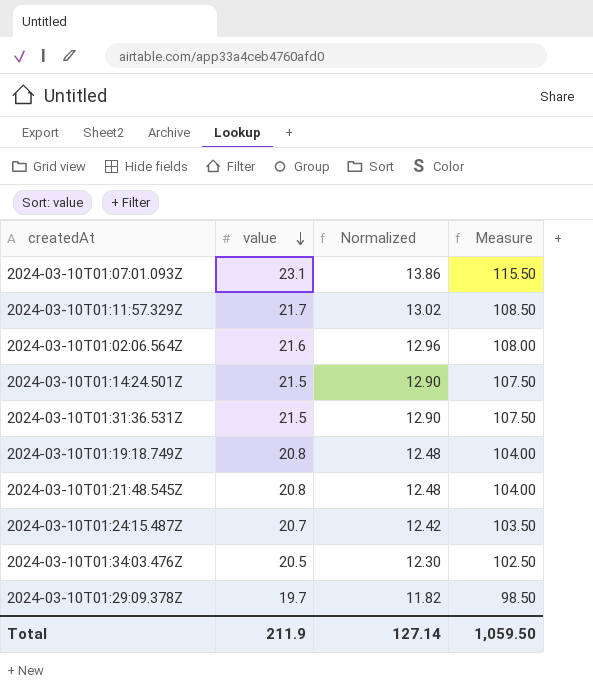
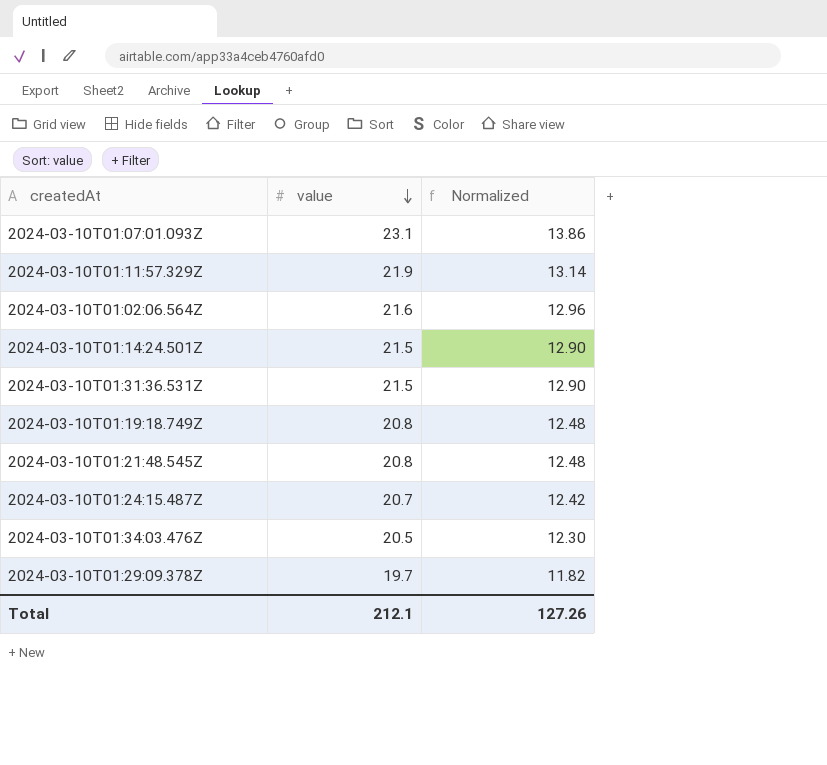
column Measure | formula: [value] * 5 -> none
2024-03-10T01:11:57.329Z | value: 21.7 -> 21.9
2024-03-10T01:11:57.329Z | Normalized: 13.02 -> 13.14
Total | value: 211.9 -> 212.1
Total | Normalized: 127.14 -> 127.26

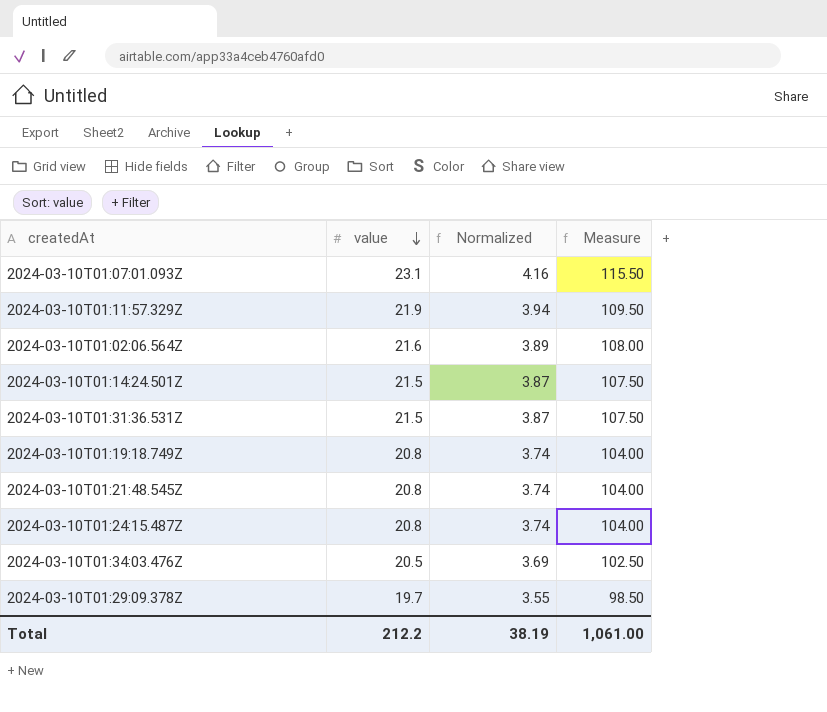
column Normalized | formula: [value] * 0.6 -> [value] * 0.18
column Measure | formula: none -> [value] * 5
2024-03-10T01:24:15.487Z | value: 20.7 -> 20.8
Total | value: 212.1 -> 212.2
Total | Normalized: 127.26 -> 38.19

